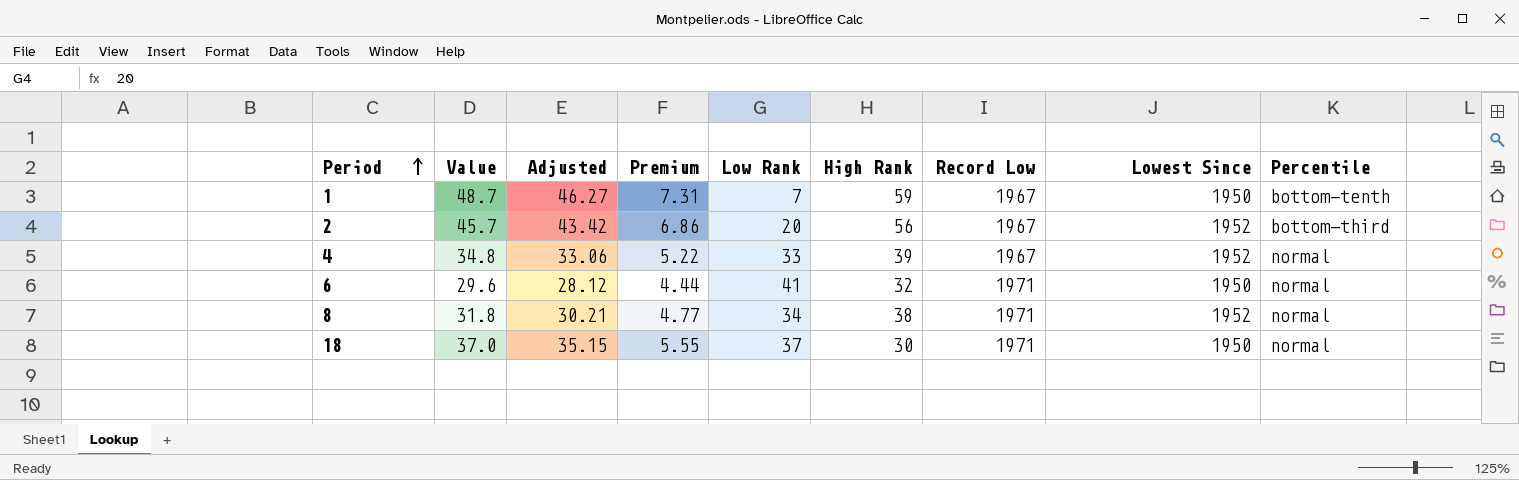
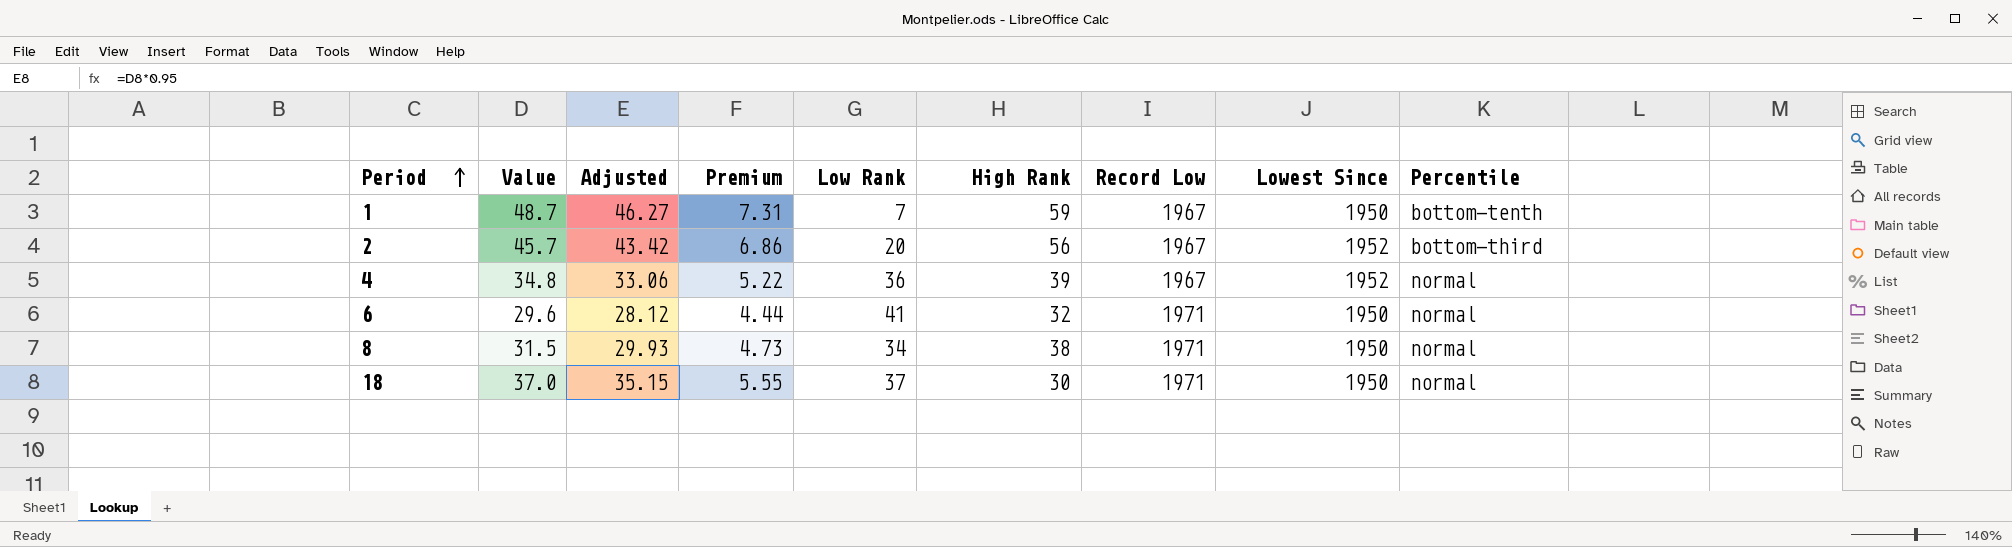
4 | Low Rank: 33 -> 36
8 | Value: 31.8 -> 31.5
8 | Adjusted: 30.21 -> 29.93
8 | Premium: 4.77 -> 4.73
8 | Lowest Since: 1952 -> 1950

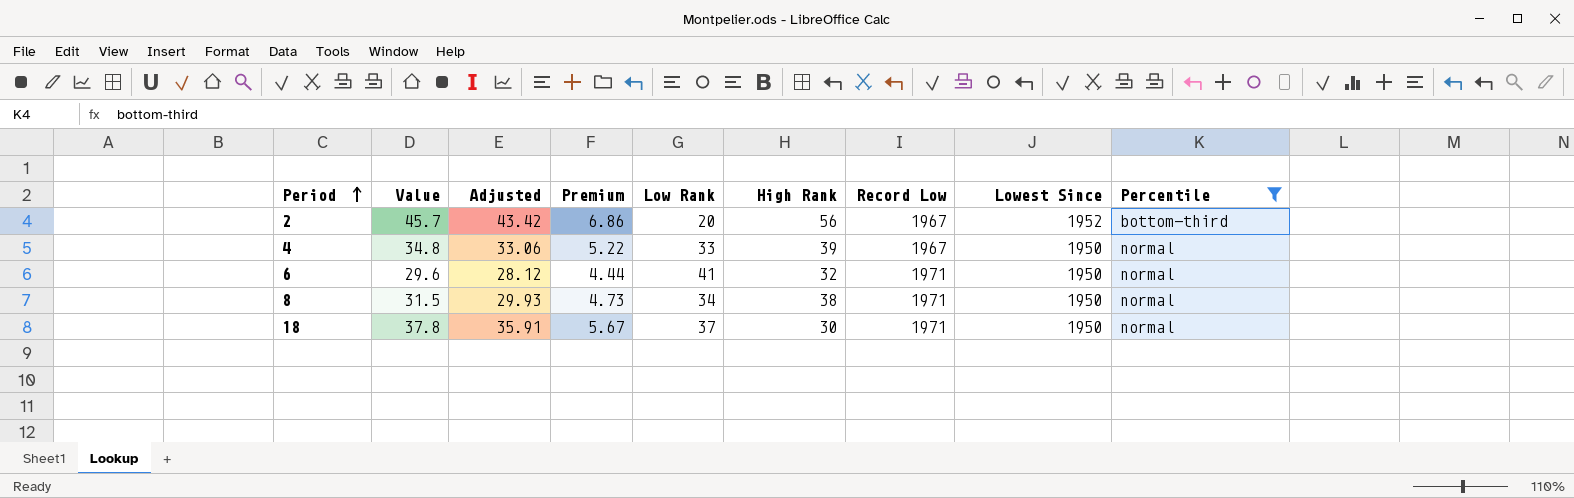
filter: none -> Percentile != bottom-tenth
4 | Low Rank: 36 -> 33
4 | Lowest Since: 1952 -> 1950
18 | Value: 37.0 -> 37.8
18 | Adjusted: 35.15 -> 35.91
18 | Premium: 5.55 -> 5.67

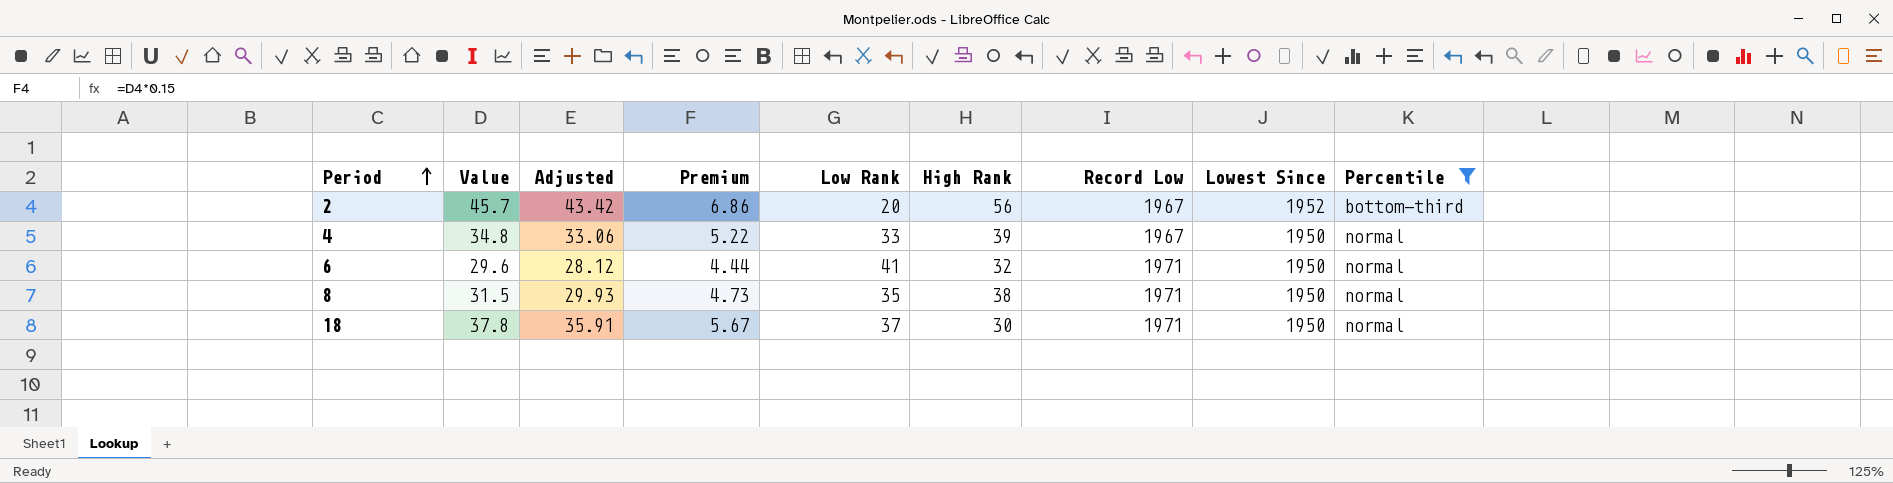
8 | Low Rank: 34 -> 35

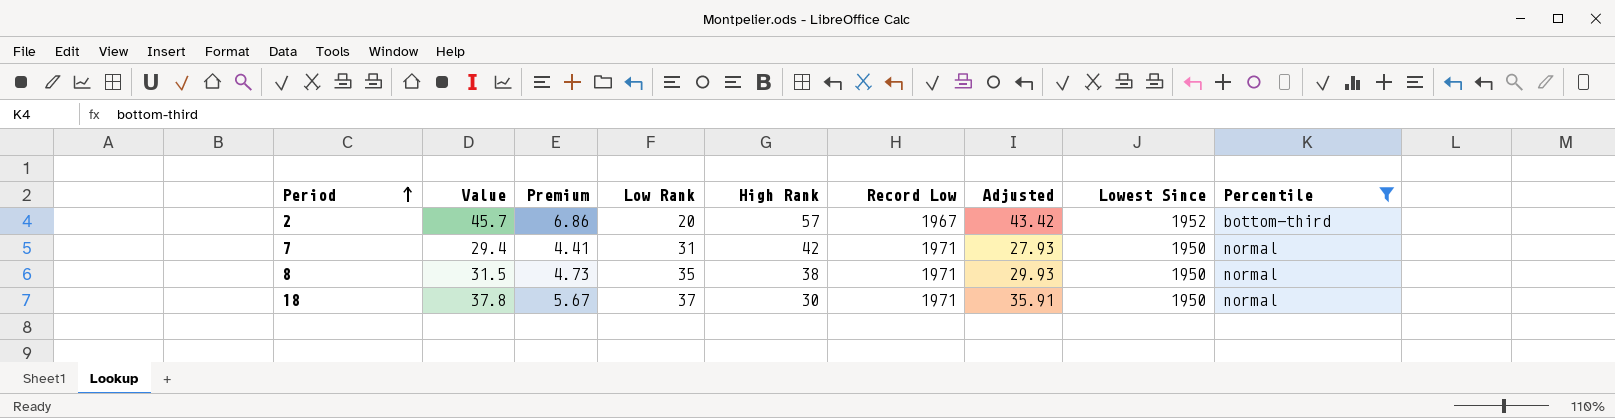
column Adjusted | position: 3 -> 7
row 4: 34.8 | 33.06 | 5.22 | 33 | 39 | 1967 | 1950 | normal -> none
row 6: 29.6 | 28.12 | 4.44 | 41 | 32 | 1971 | 1950 | normal -> none
2 | High Rank: 56 -> 57
row 7: none -> 29.4 | 4.41 | 31 | 42 | 1971 | 27.93 | 1950 | normal

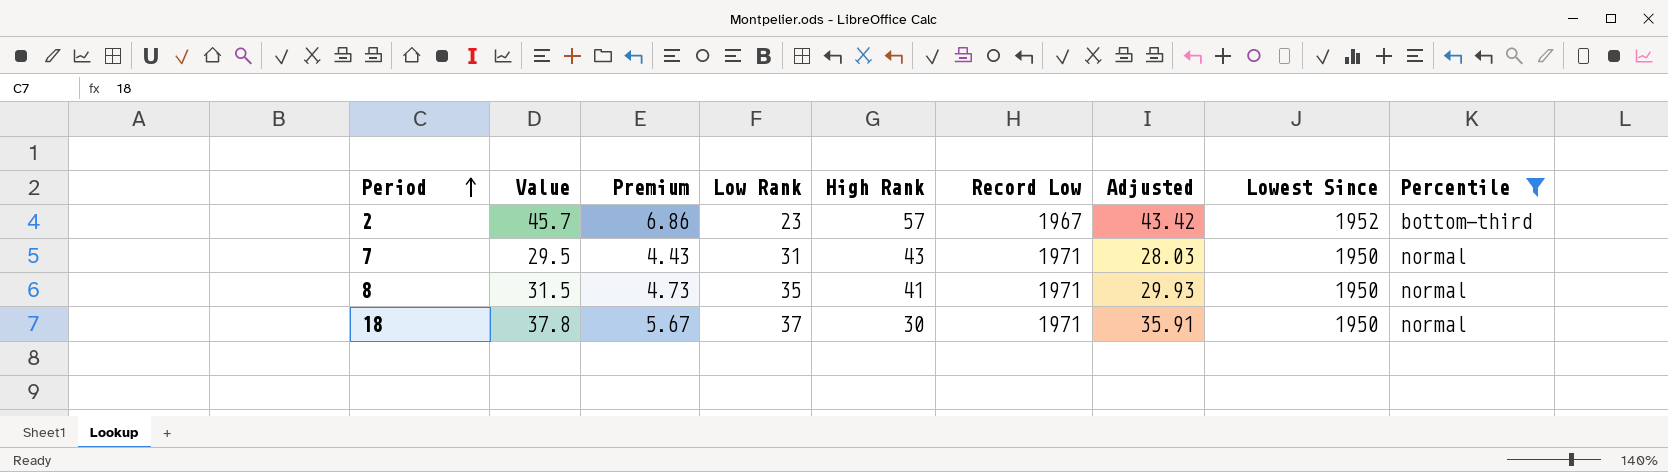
2 | Low Rank: 20 -> 23
7 | Value: 29.4 -> 29.5
7 | Premium: 4.41 -> 4.43
7 | High Rank: 42 -> 43
7 | Adjusted: 27.93 -> 28.03
8 | High Rank: 38 -> 41

